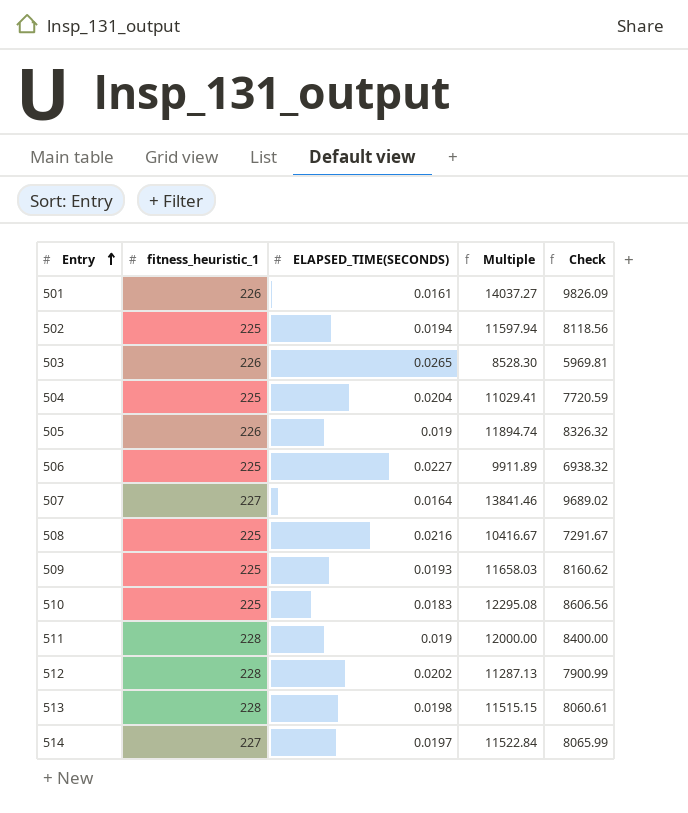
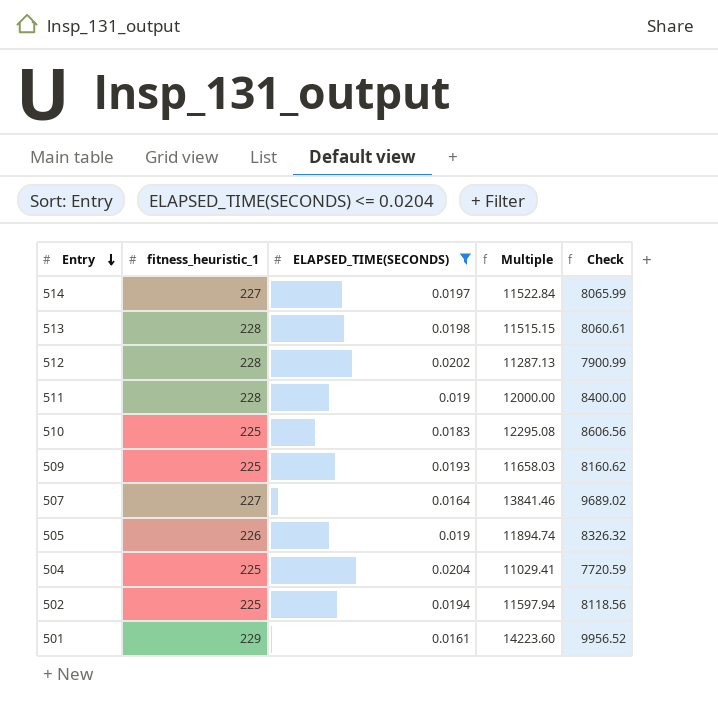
filter: none -> ELAPSED_TIME(SECONDS) <= 0.0204
row order: Entry ascending -> Entry descending
501 | fitness_heuristic_1: 226 -> 229
501 | Multiple: 14037.27 -> 14223.60
501 | Check: 9826.09 -> 9956.52

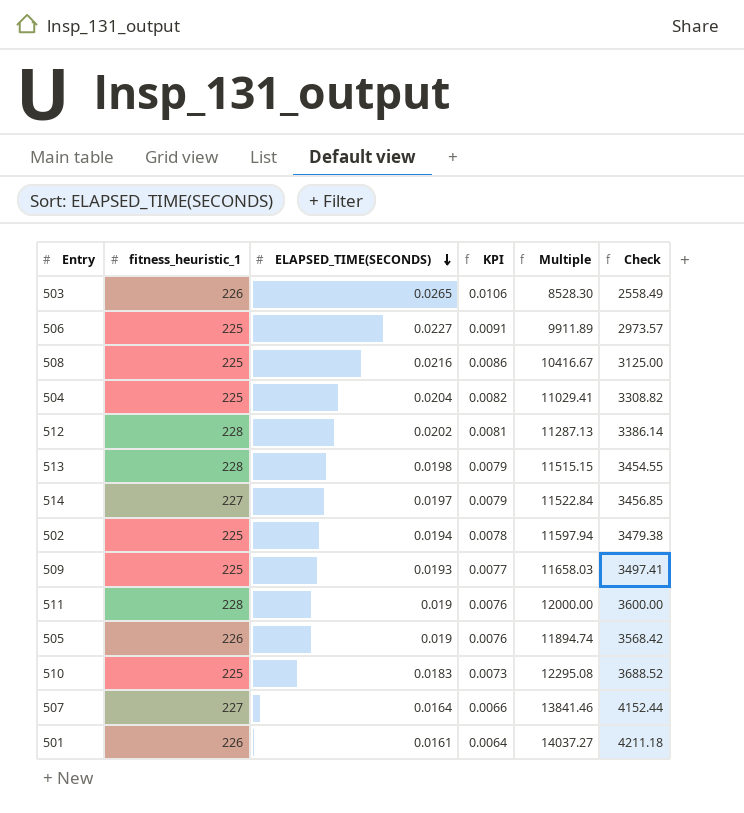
filter: ELAPSED_TIME(SECONDS) <= 0.0204 -> none
row order: Entry descending -> ELAPSED_TIME(SECONDS) descending
column KPI | formula: none -> [ELAPSED_TIME(SECONDS)] * 0.4
column Check | formula: [Multiple] * 0.7 -> [Multiple] * 0.3
501 | fitness_heuristic_1: 229 -> 226
501 | Multiple: 14223.60 -> 14037.27

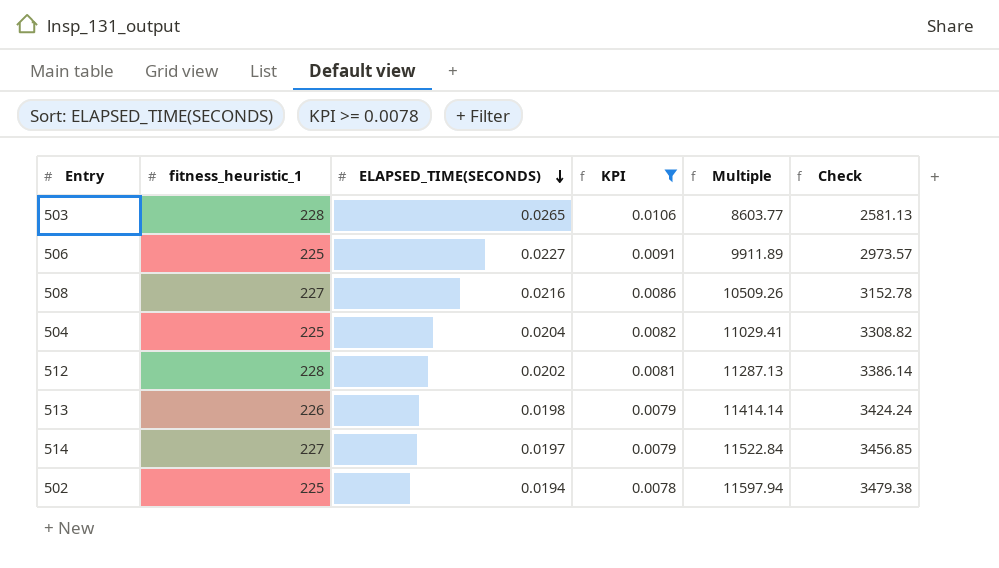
filter: none -> KPI >= 0.0078
503 | fitness_heuristic_1: 226 -> 228
503 | Multiple: 8528.30 -> 8603.77
503 | Check: 2558.49 -> 2581.13
508 | fitness_heuristic_1: 225 -> 227
508 | Multiple: 10416.67 -> 10509.26
508 | Check: 3125.00 -> 3152.78
513 | fitness_heuristic_1: 228 -> 226
513 | Multiple: 11515.15 -> 11414.14
513 | Check: 3454.55 -> 3424.24

